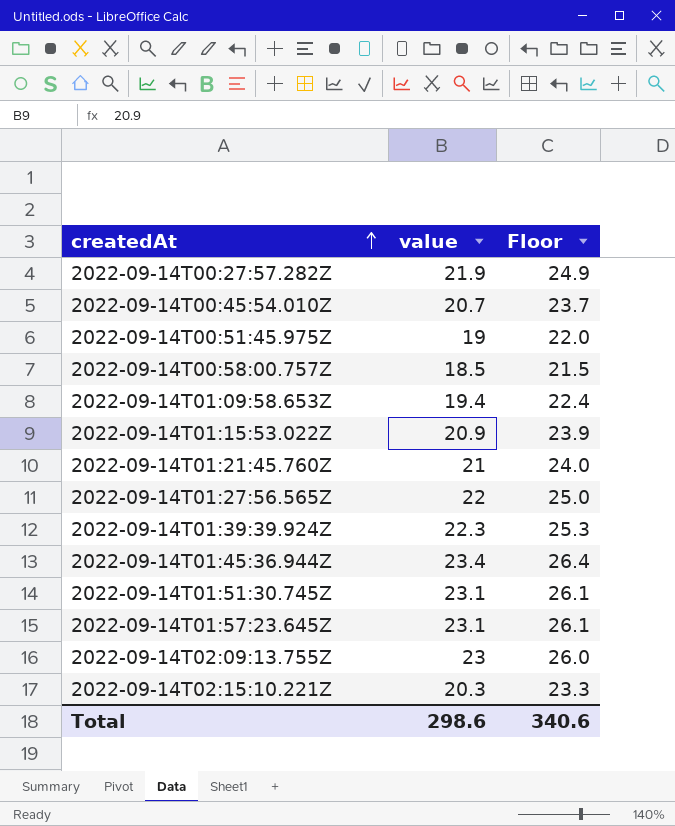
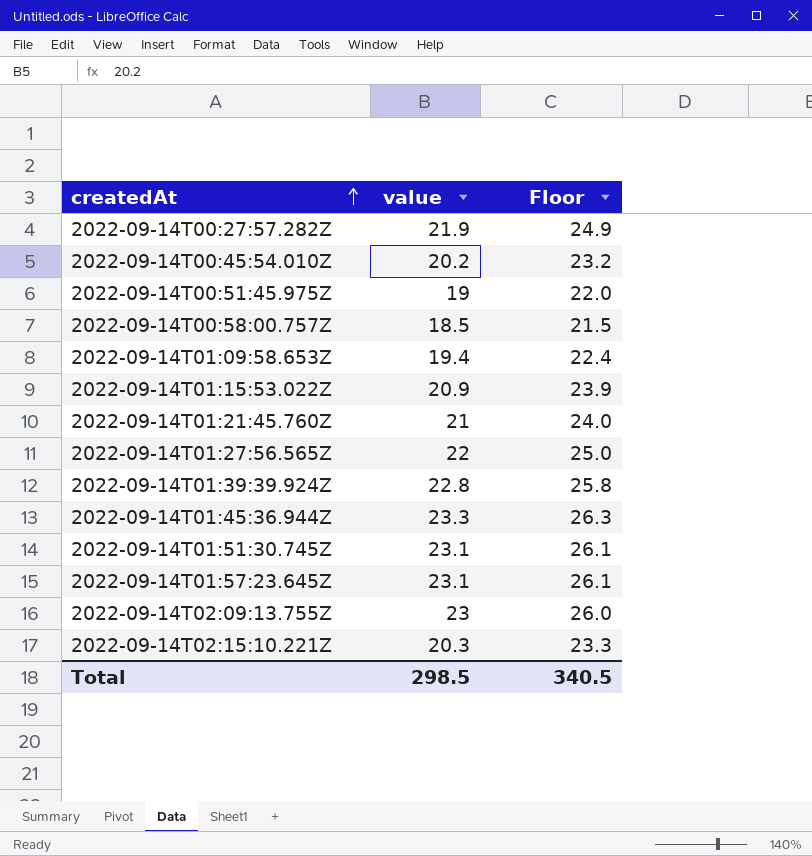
2022-09-14T00:45:54.010Z | value: 20.7 -> 20.2
2022-09-14T00:45:54.010Z | Floor: 23.7 -> 23.2
2022-09-14T01:39:39.924Z | value: 22.3 -> 22.8
2022-09-14T01:39:39.924Z | Floor: 25.3 -> 25.8
2022-09-14T01:45:36.944Z | value: 23.4 -> 23.3
2022-09-14T01:45:36.944Z | Floor: 26.4 -> 26.3
Total | value: 298.6 -> 298.5
Total | Floor: 340.6 -> 340.5

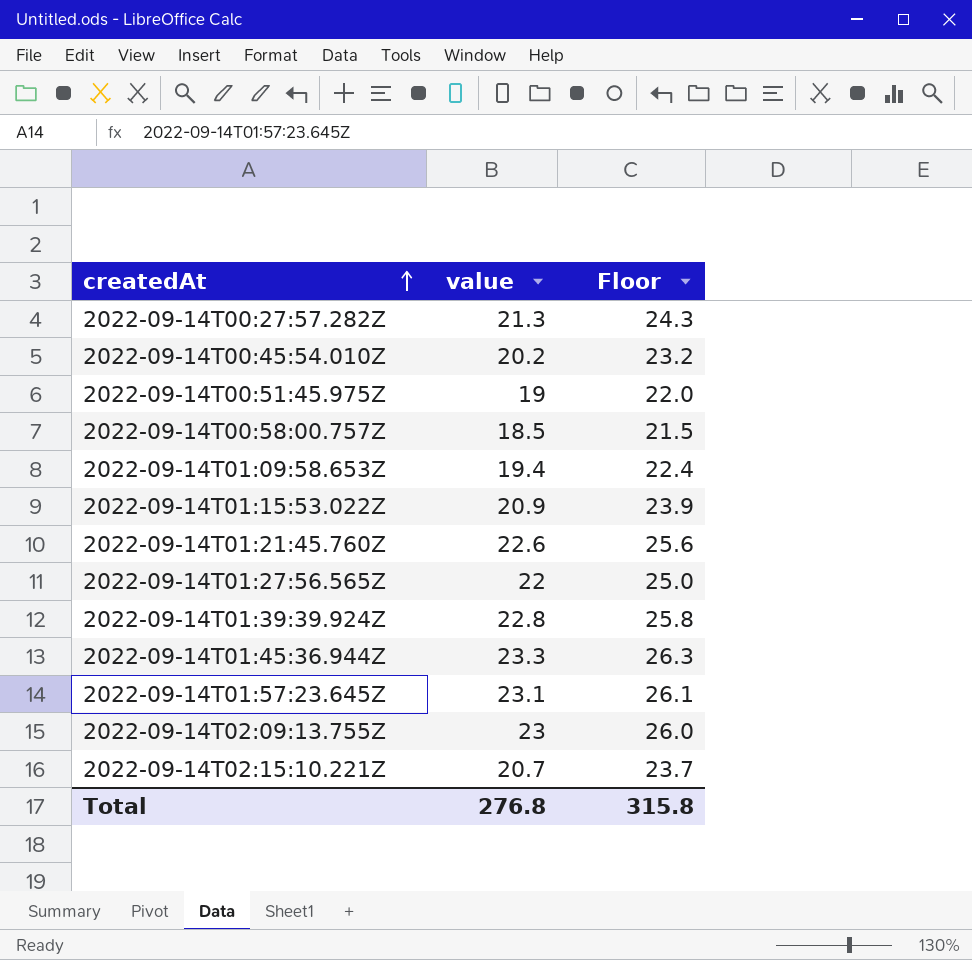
row 2022-09-14T01:51:30.745Z: 23.1 | 26.1 -> none
2022-09-14T00:27:57.282Z | value: 21.9 -> 21.3
2022-09-14T00:27:57.282Z | Floor: 24.9 -> 24.3
2022-09-14T01:21:45.760Z | value: 21 -> 22.6
2022-09-14T01:21:45.760Z | Floor: 24.0 -> 25.6
2022-09-14T02:15:10.221Z | value: 20.3 -> 20.7
2022-09-14T02:15:10.221Z | Floor: 23.3 -> 23.7
Total | value: 298.5 -> 276.8
Total | Floor: 340.5 -> 315.8

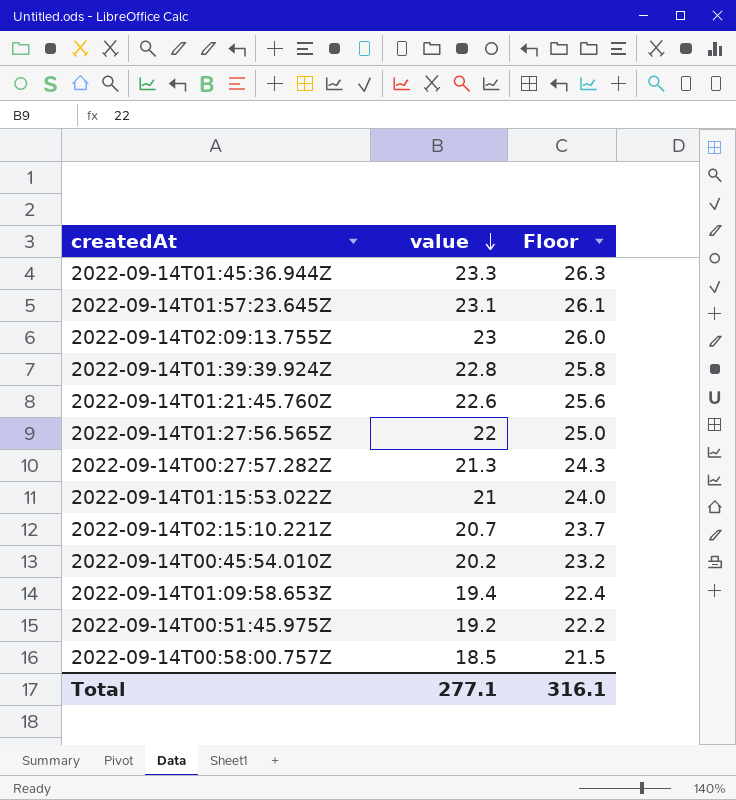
row order: createdAt ascending -> value descending
2022-09-14T01:15:53.022Z | value: 20.9 -> 21
2022-09-14T01:15:53.022Z | Floor: 23.9 -> 24.0
2022-09-14T00:51:45.975Z | value: 19 -> 19.2
2022-09-14T00:51:45.975Z | Floor: 22.0 -> 22.2
Total | value: 276.8 -> 277.1
Total | Floor: 315.8 -> 316.1

